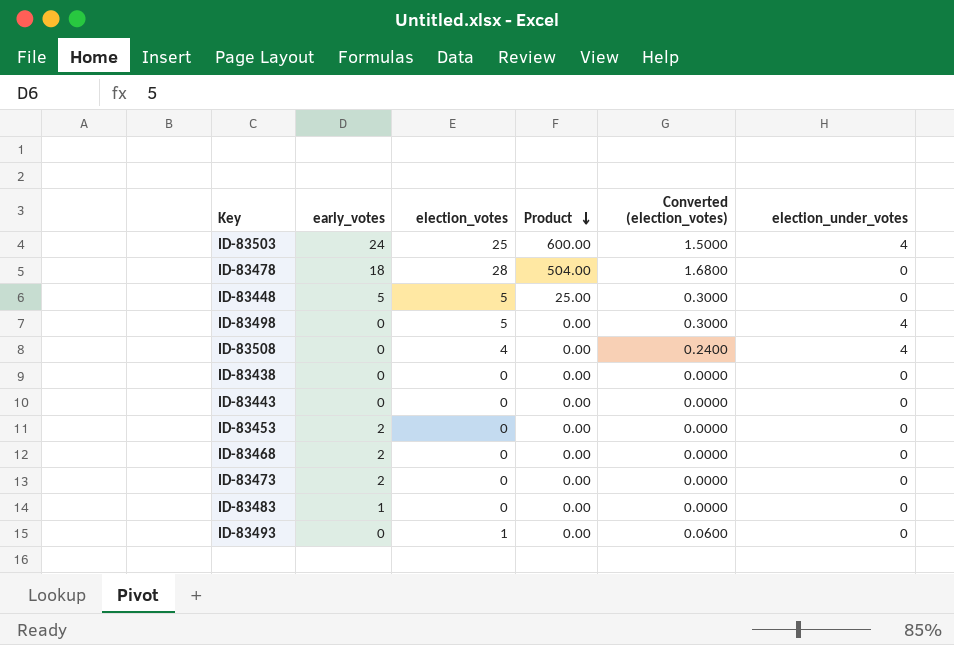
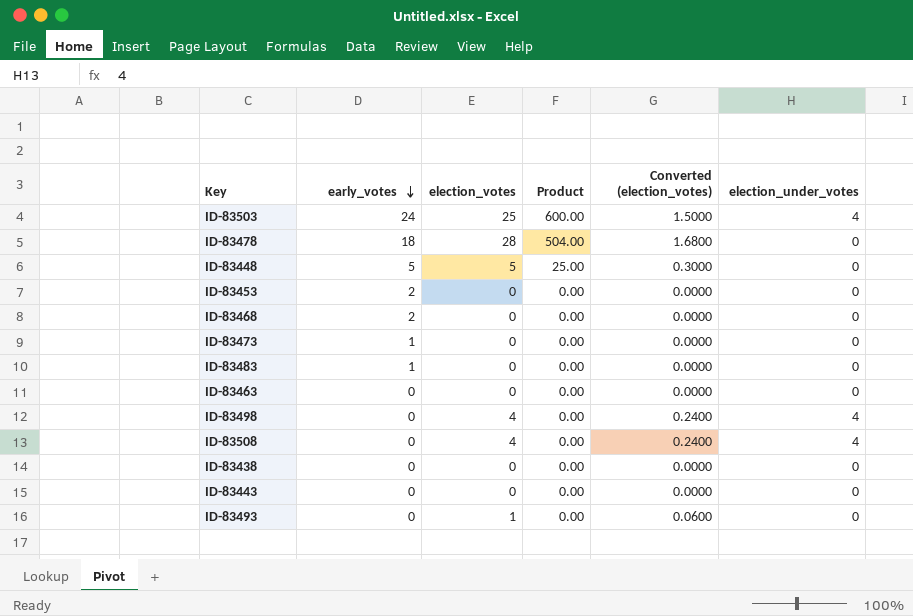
row order: Product descending -> early_votes descending
ID-83473 | early_votes: 2 -> 1
row ID-83463: none -> 0 | 0 | 0.00 | 0.0000 | 0
ID-83498 | election_votes: 5 -> 4
ID-83498 | Converted (election_votes): 0.3000 -> 0.2400

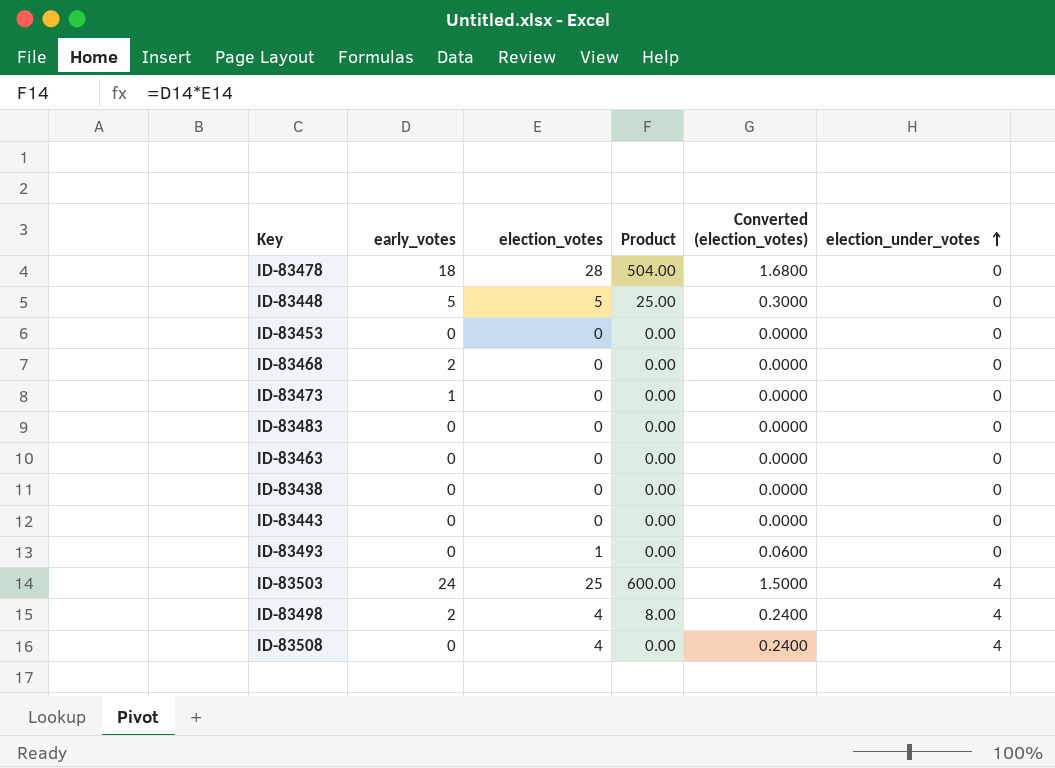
row order: early_votes descending -> election_under_votes ascending
ID-83453 | early_votes: 2 -> 0
ID-83483 | early_votes: 1 -> 0
ID-83498 | early_votes: 0 -> 2
ID-83498 | Product: 0.00 -> 8.00

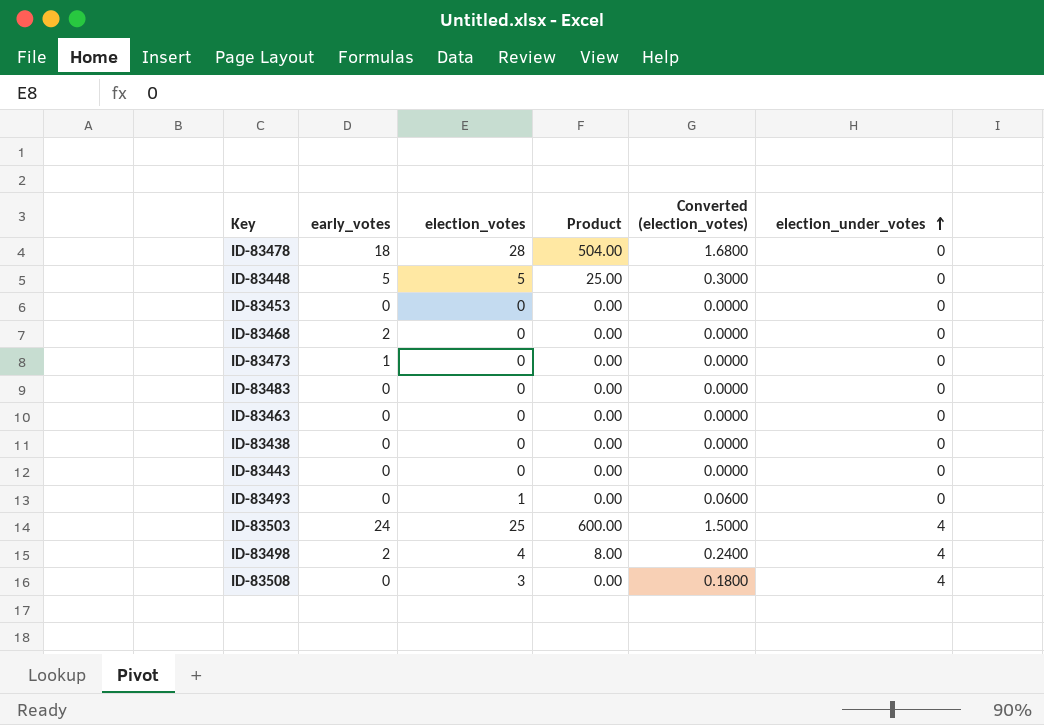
ID-83508 | election_votes: 4 -> 3
ID-83508 | Converted (election_votes): 0.2400 -> 0.1800

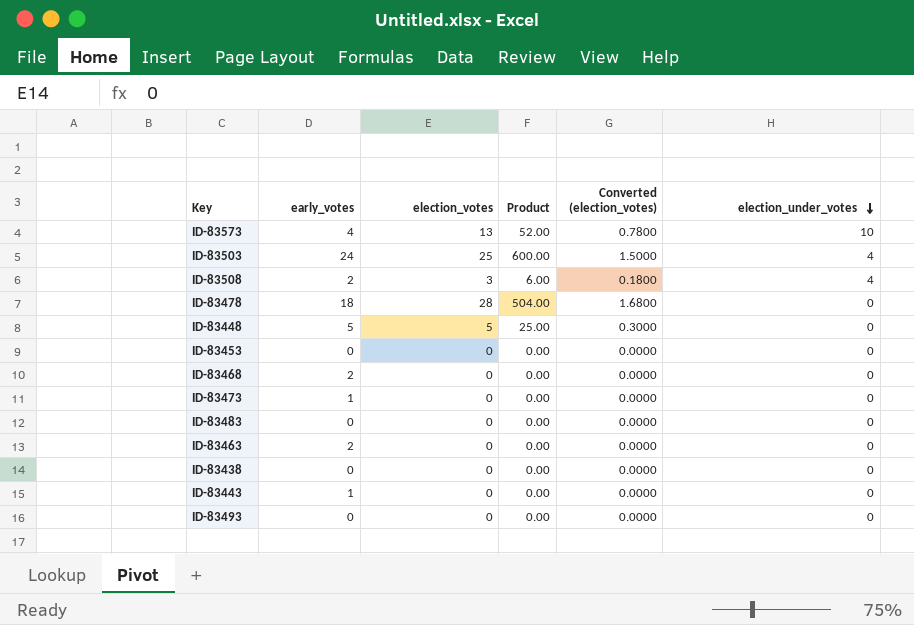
row order: election_under_votes ascending -> election_under_votes descending
row ID-83498: 2 | 4 | 8.00 | 0.2400 | 4 -> none
row ID-83573: none -> 4 | 13 | 52.00 | 0.7800 | 10
ID-83508 | early_votes: 0 -> 2
ID-83508 | Product: 0.00 -> 6.00
ID-83463 | early_votes: 0 -> 2
ID-83443 | early_votes: 0 -> 1
ID-83493 | election_votes: 1 -> 0
ID-83493 | Converted (election_votes): 0.0600 -> 0.0000

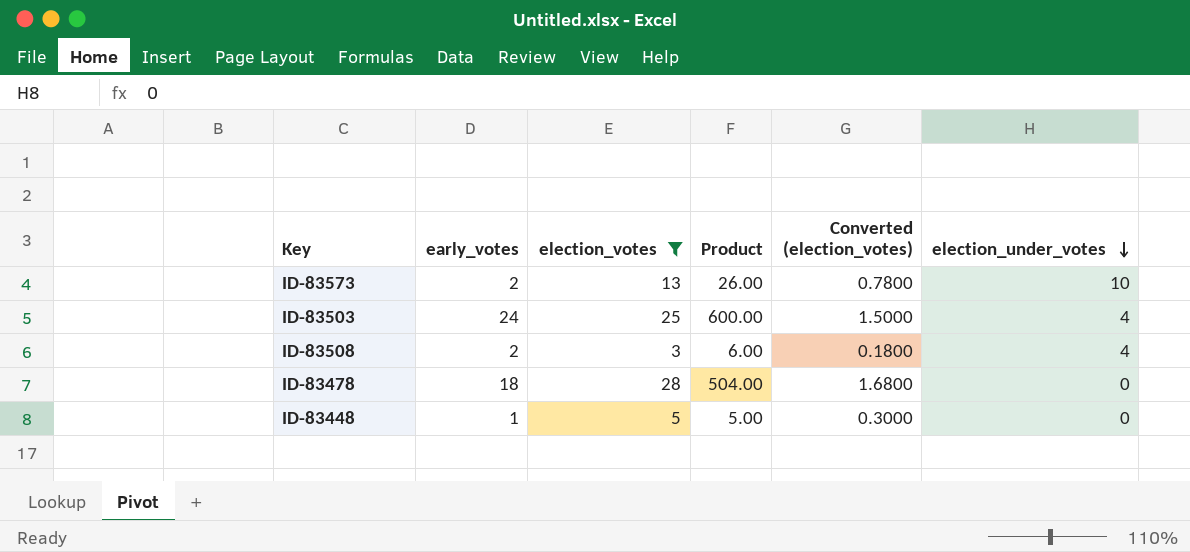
filter: none -> election_votes != 0
ID-83573 | early_votes: 4 -> 2
ID-83573 | Product: 52.00 -> 26.00
ID-83448 | early_votes: 5 -> 1
ID-83448 | Product: 25.00 -> 5.00

